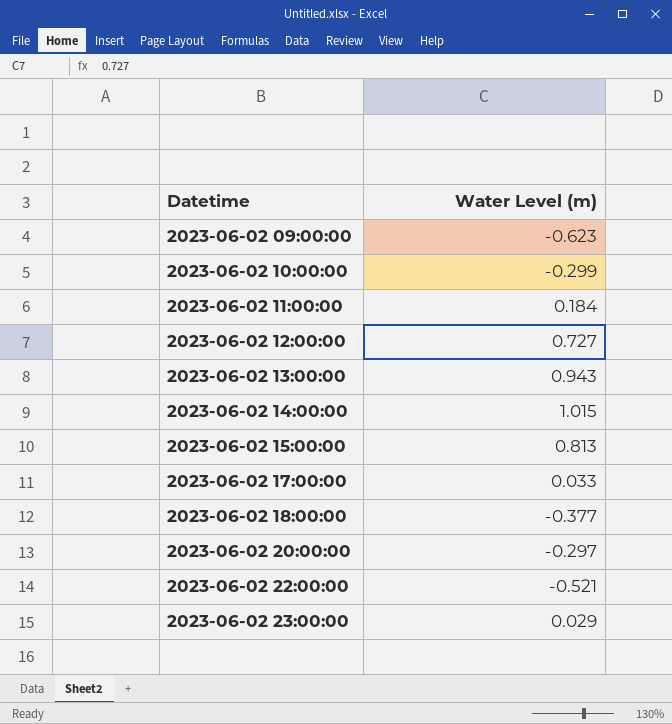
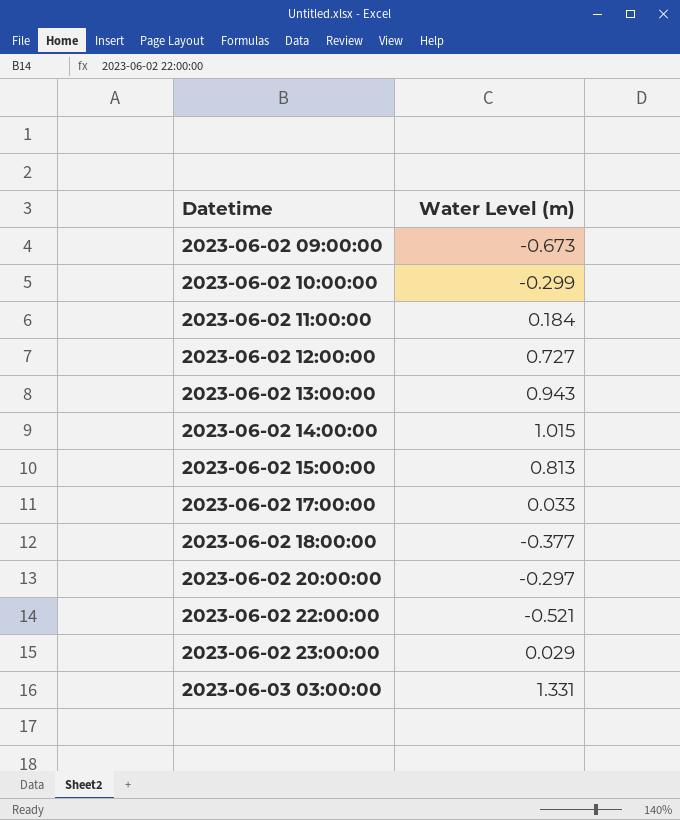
2023-06-02 09:00:00 | Water Level (m): -0.623 -> -0.673
row 2023-06-03 03:00:00: none -> 1.331

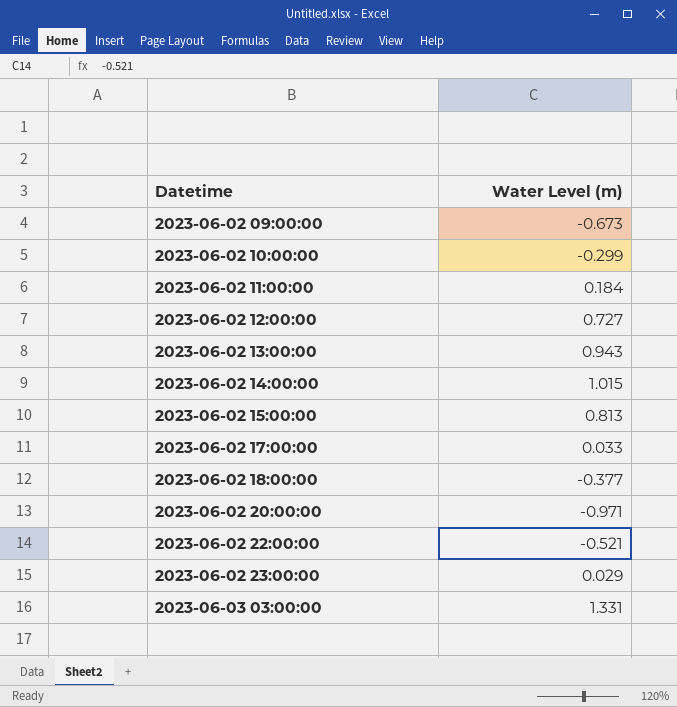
2023-06-02 20:00:00 | Water Level (m): -0.297 -> -0.971

